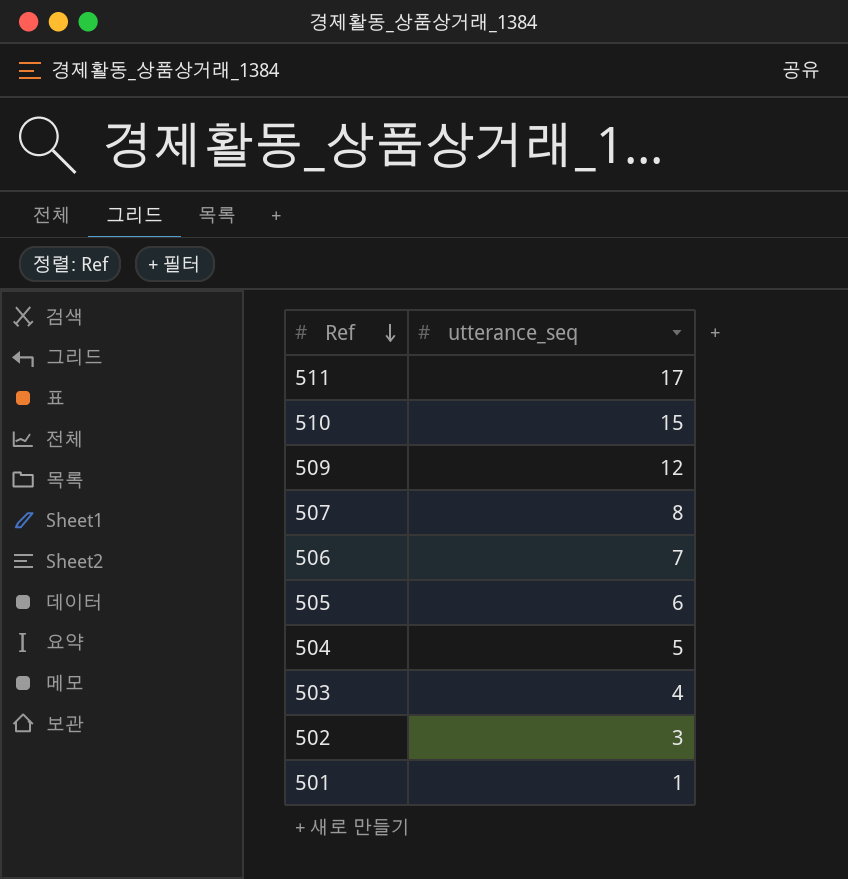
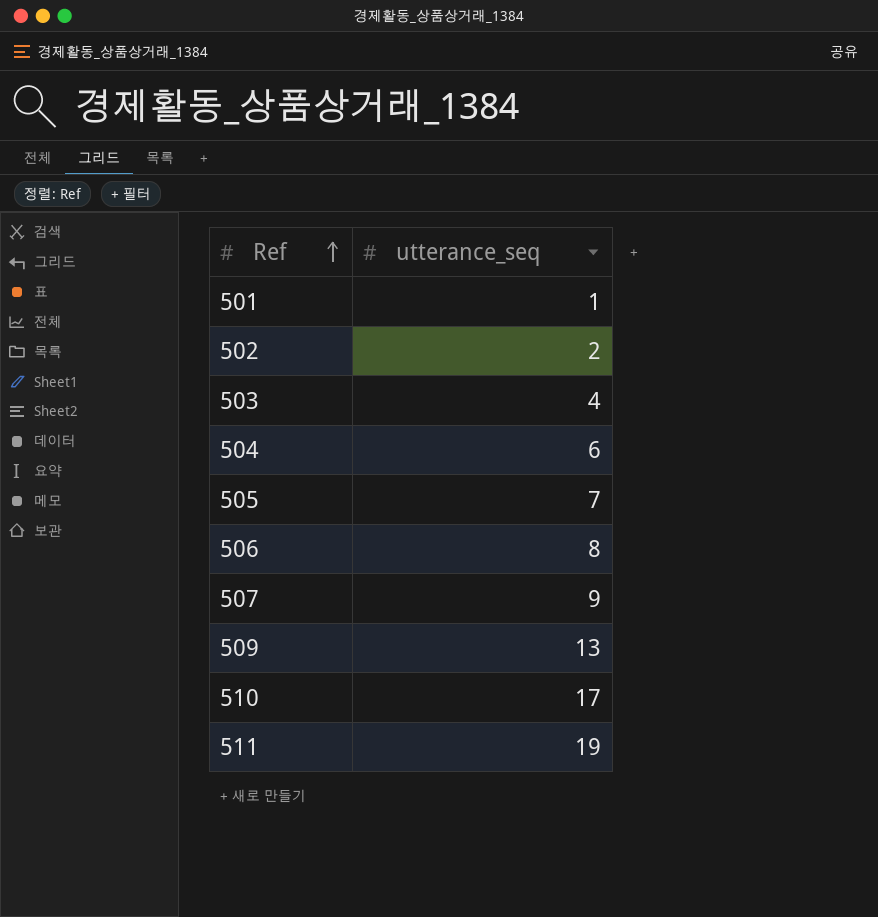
row order: Ref descending -> Ref ascending
502 | utterance_seq: 3 -> 2
504 | utterance_seq: 5 -> 6
505 | utterance_seq: 6 -> 7
506 | utterance_seq: 7 -> 8
507 | utterance_seq: 8 -> 9
509 | utterance_seq: 12 -> 13
510 | utterance_seq: 15 -> 17
511 | utterance_seq: 17 -> 19

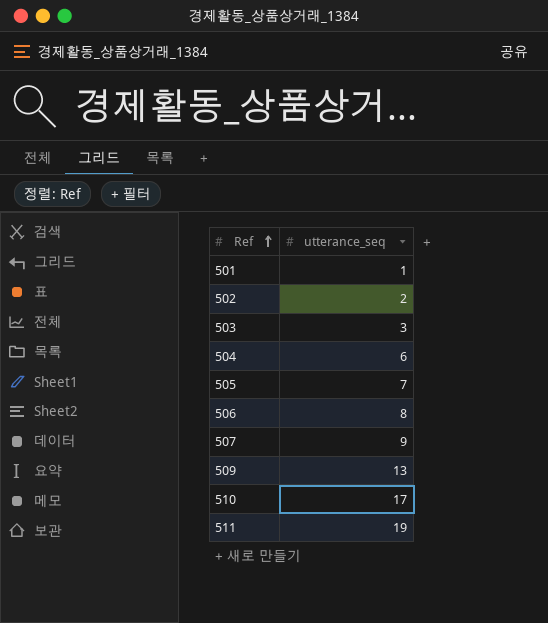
503 | utterance_seq: 4 -> 3

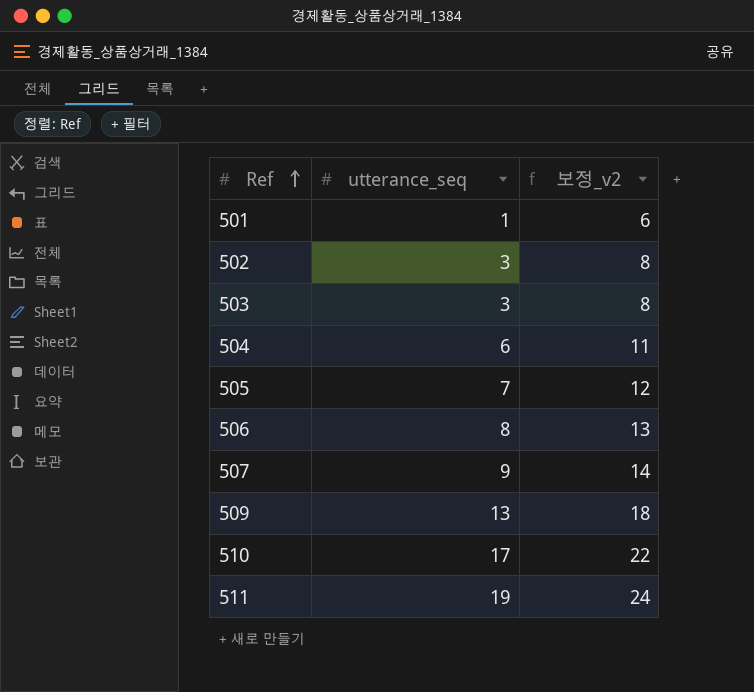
column 보정_v2 | formula: none -> [utterance_seq] + 5
502 | utterance_seq: 2 -> 3

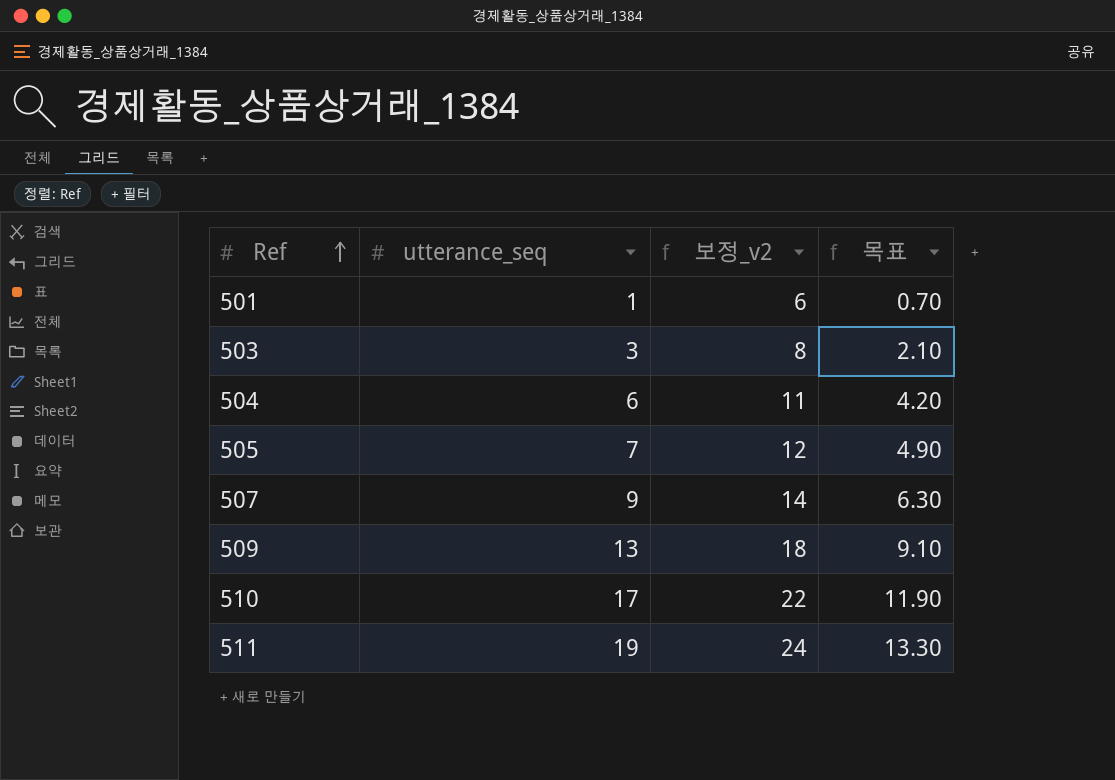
column 목표 | formula: none -> [utterance_seq] * 0.7
row 502: 3 | 8 -> none
row 506: 8 | 13 -> none

